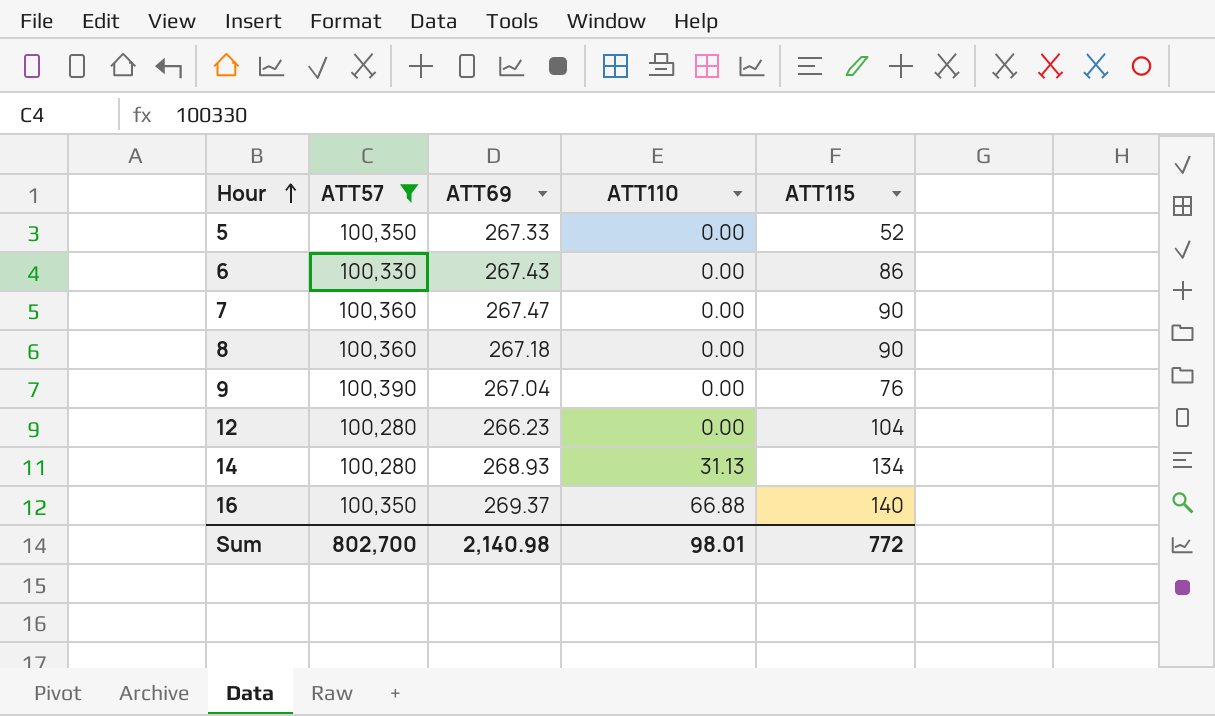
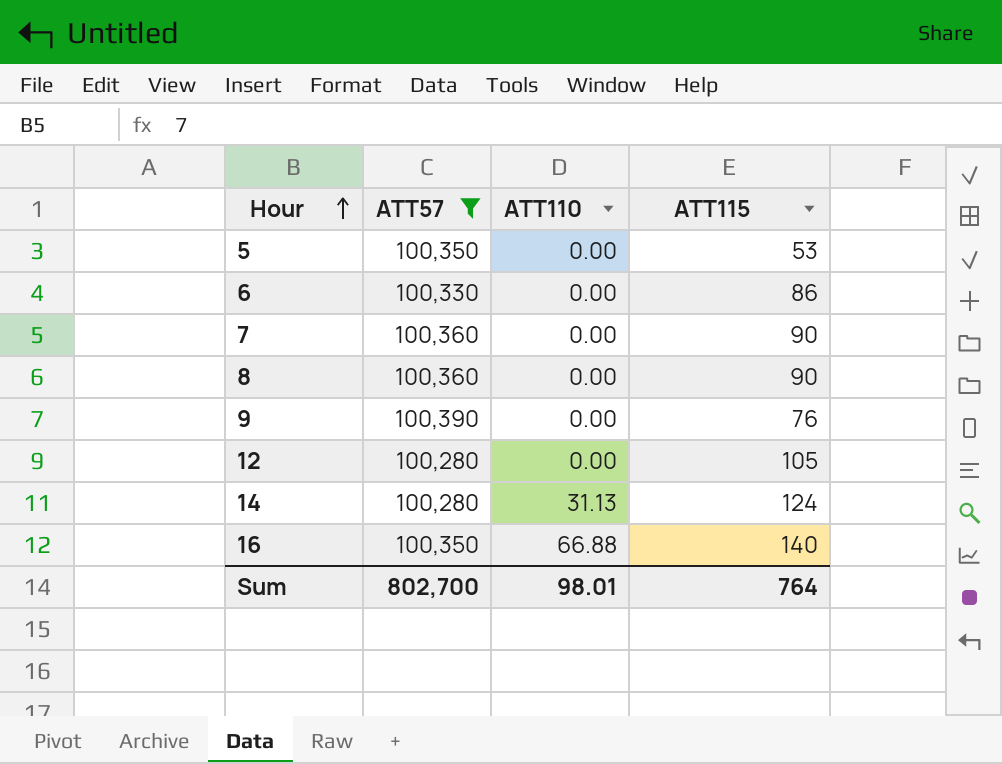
column ATT69 | position: 3 -> none
5 | ATT115: 52 -> 53
12 | ATT115: 104 -> 105
14 | ATT115: 134 -> 124
Sum | ATT115: 772 -> 764

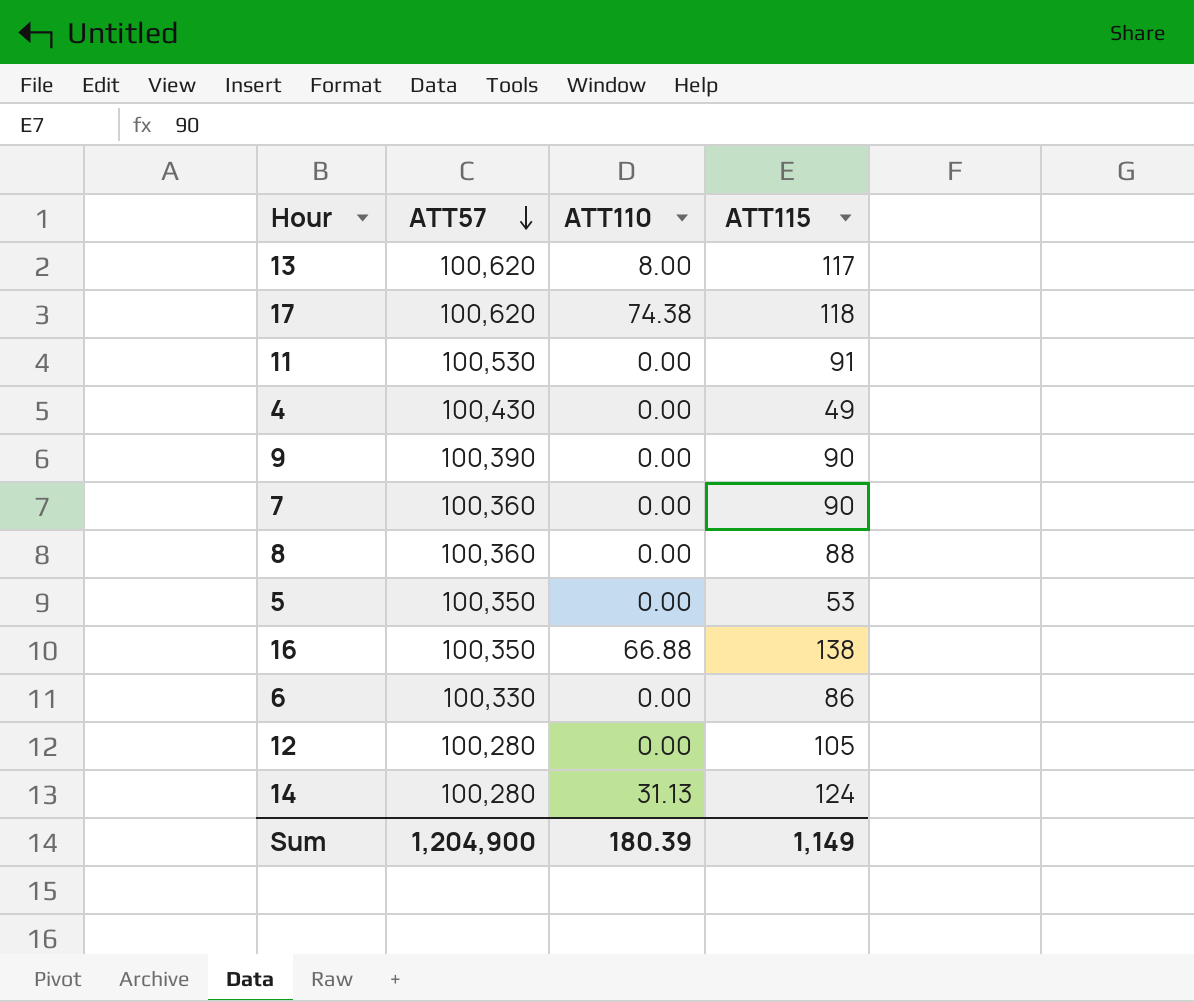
filter: ATT57 <= 100,390 -> none
row order: Hour ascending -> ATT57 descending
9 | ATT115: 76 -> 90
8 | ATT115: 90 -> 88
16 | ATT115: 140 -> 138
Sum | ATT57: 802,700 -> 1,204,900
Sum | ATT110: 98.01 -> 180.39
Sum | ATT115: 764 -> 1,149

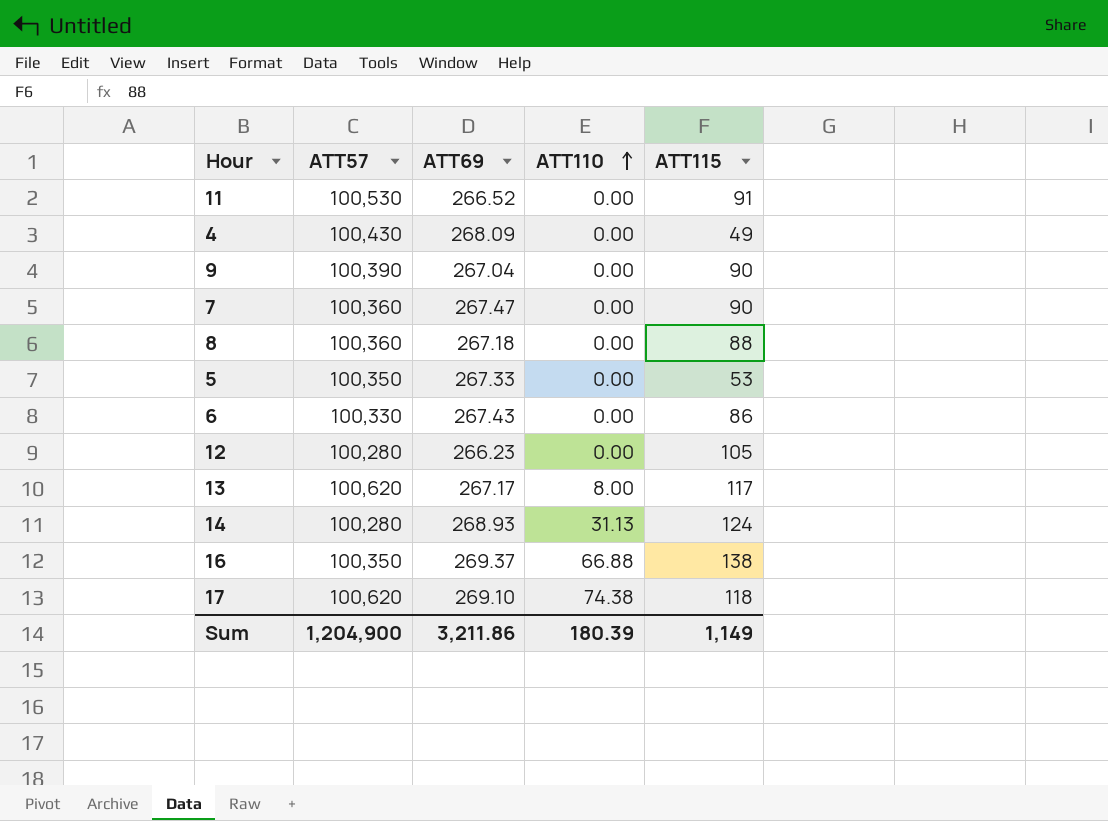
row order: ATT57 descending -> ATT110 ascending
column ATT69 | position: none -> 3

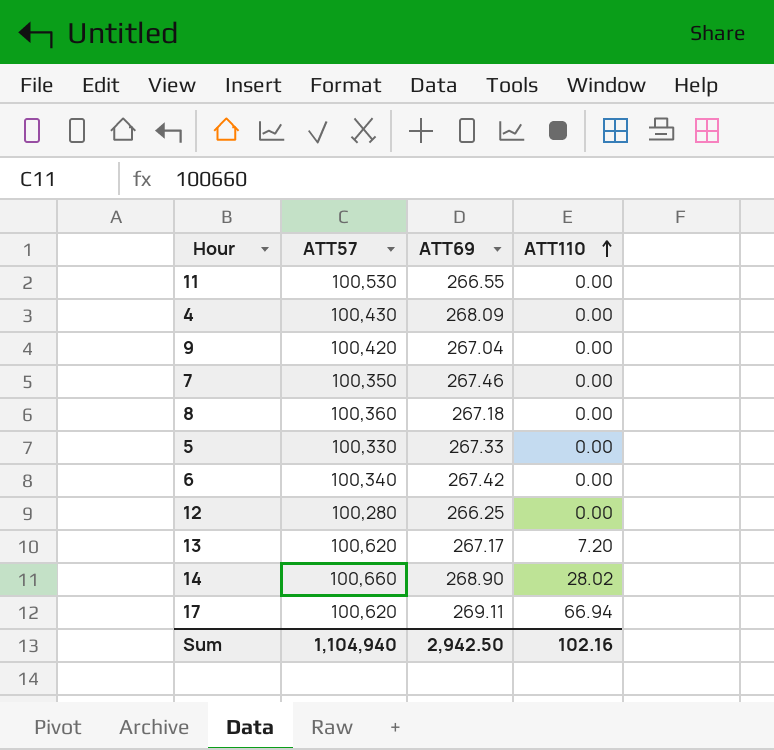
column ATT115 | position: 5 -> none
row 16: 100,350 | 269.37 | 66.88 | 138 -> none
11 | ATT69: 266.52 -> 266.55
9 | ATT57: 100,390 -> 100,420
7 | ATT57: 100,360 -> 100,350
7 | ATT69: 267.47 -> 267.46
5 | ATT57: 100,350 -> 100,330
6 | ATT57: 100,330 -> 100,340
6 | ATT69: 267.43 -> 267.42
12 | ATT69: 266.23 -> 266.25
13 | ATT110: 8.00 -> 7.20
14 | ATT57: 100,280 -> 100,660
14 | ATT69: 268.93 -> 268.90
14 | ATT110: 31.13 -> 28.02
17 | ATT69: 269.10 -> 269.11
17 | ATT110: 74.38 -> 66.94
Sum | ATT57: 1,204,900 -> 1,104,940
Sum | ATT69: 3,211.86 -> 2,942.50
Sum | ATT110: 180.39 -> 102.16

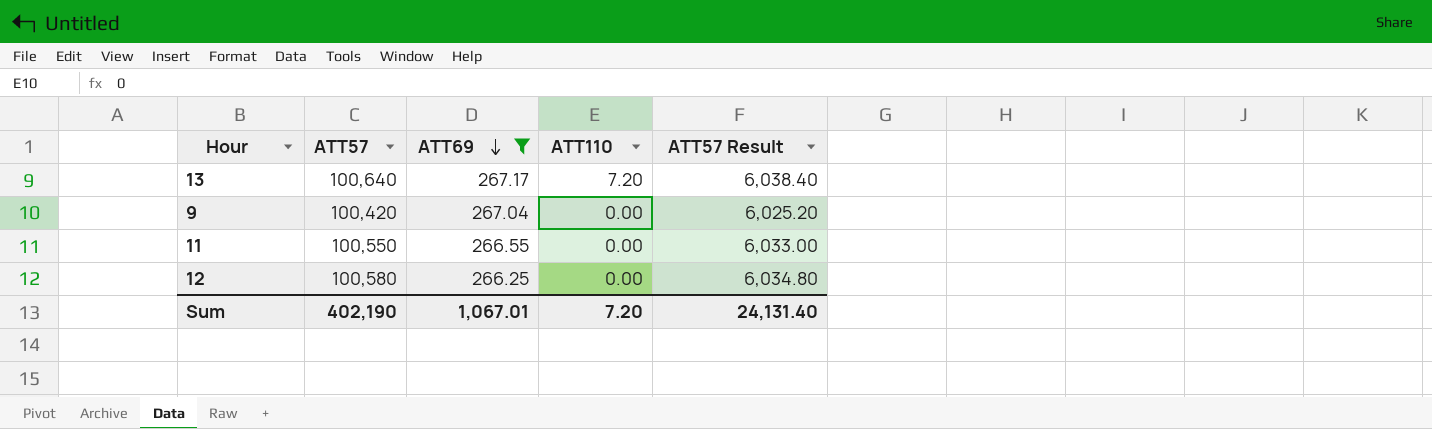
filter: none -> ATT69 <= 267.17
row order: ATT110 ascending -> ATT69 descending
column ATT57 Result | formula: none -> [ATT57] * 0.06
13 | ATT57: 100,620 -> 100,640
11 | ATT57: 100,530 -> 100,550
12 | ATT57: 100,280 -> 100,580
Sum | ATT57: 1,104,940 -> 402,190
Sum | ATT69: 2,942.50 -> 1,067.01
Sum | ATT110: 102.16 -> 7.20

